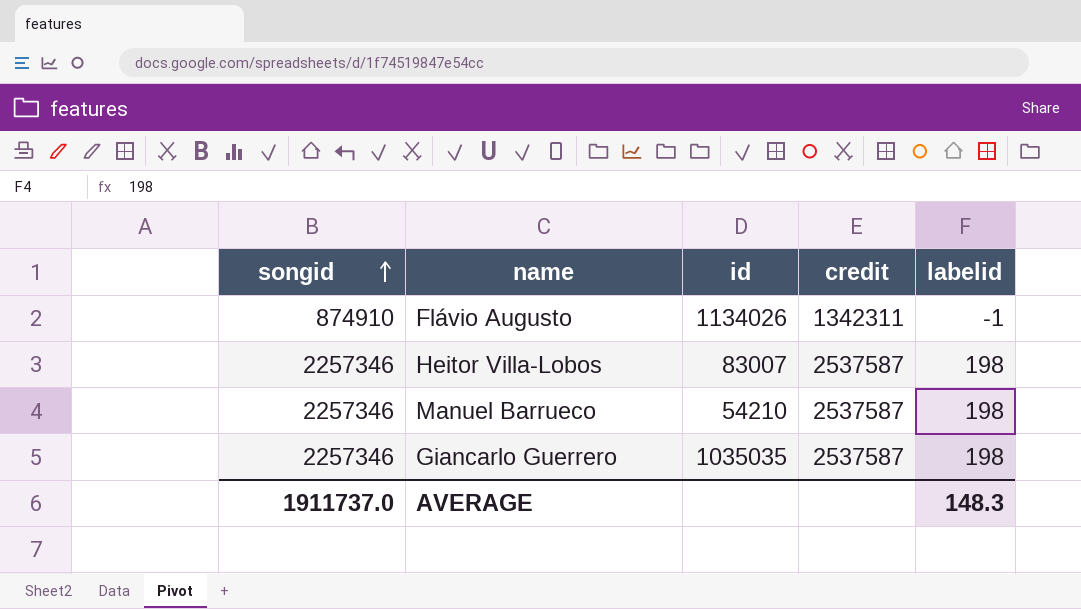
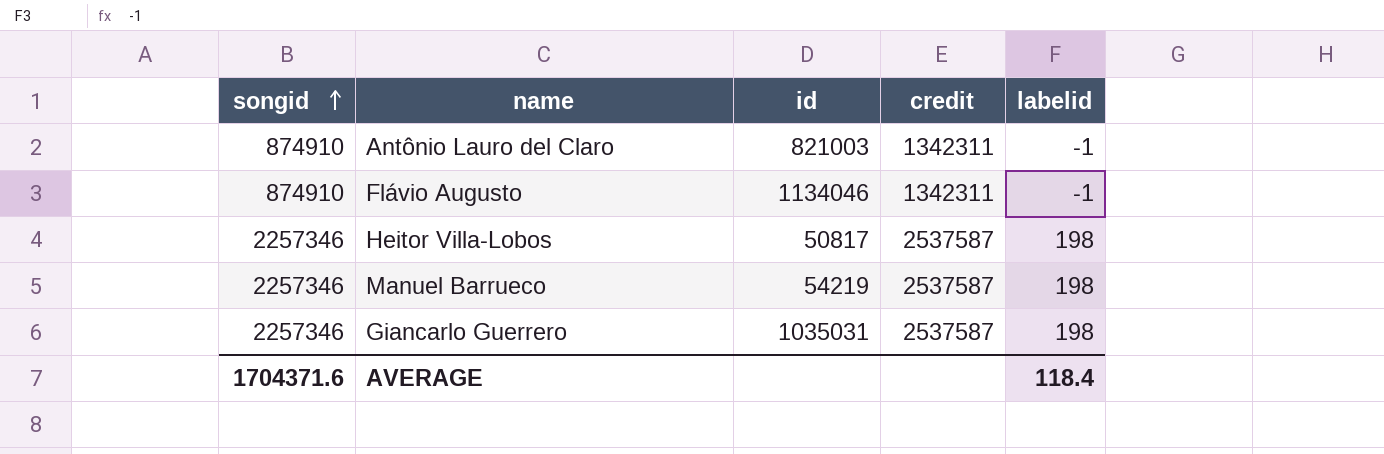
row Antônio Lauro del Claro: none -> 874910 | 821003 | 1342311 | -1
Flávio Augusto | id: 1134026 -> 1134046
Heitor Villa‐Lobos | id: 83007 -> 50817
Manuel Barrueco | id: 54210 -> 54219
Giancarlo Guerrero | id: 1035035 -> 1035031
AVERAGE | songid: 1911737.0 -> 1704371.6
AVERAGE | labelid: 148.3 -> 118.4

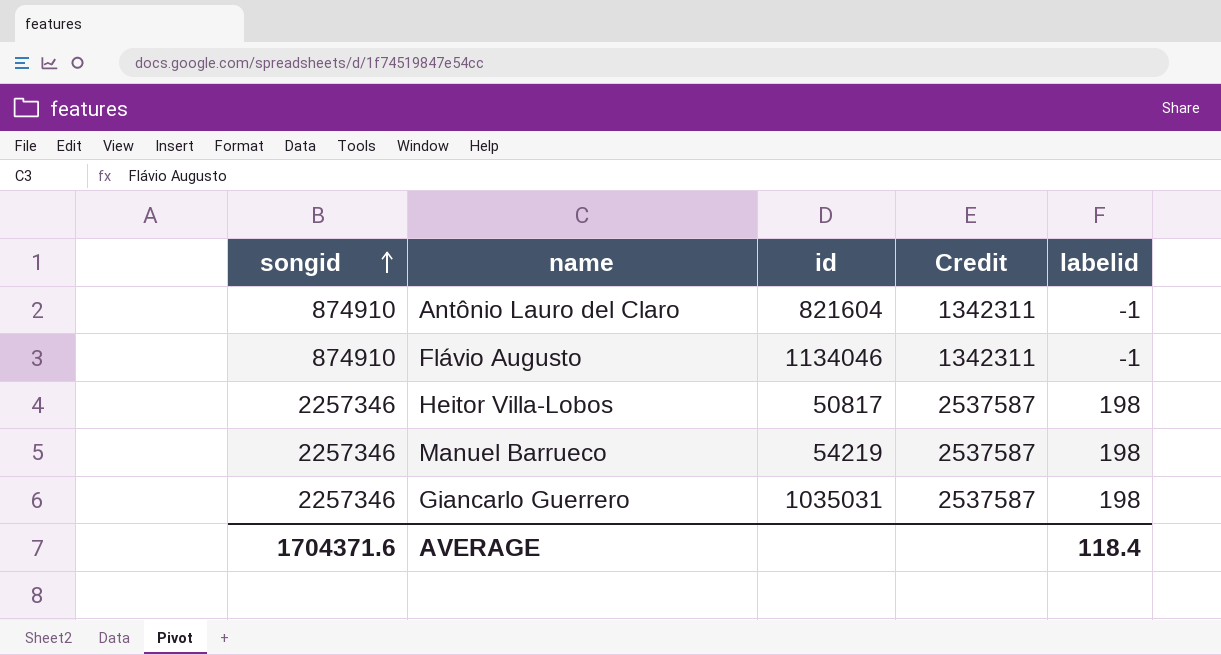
column name: credit -> Credit
Antônio Lauro del Claro | id: 821003 -> 821604

